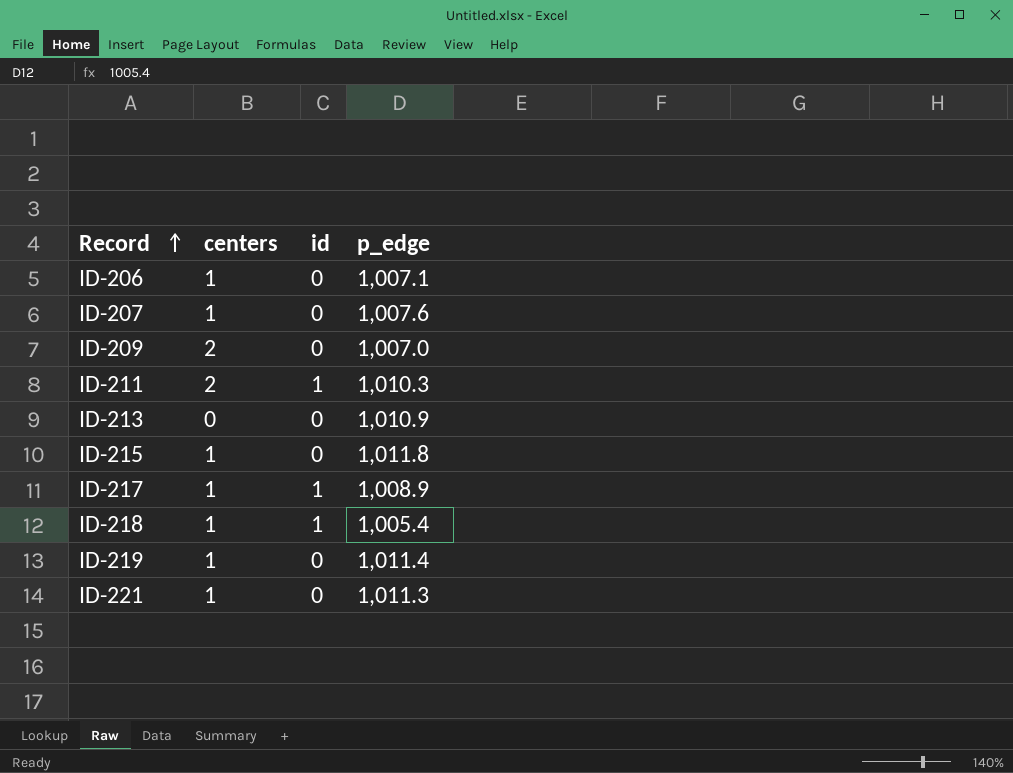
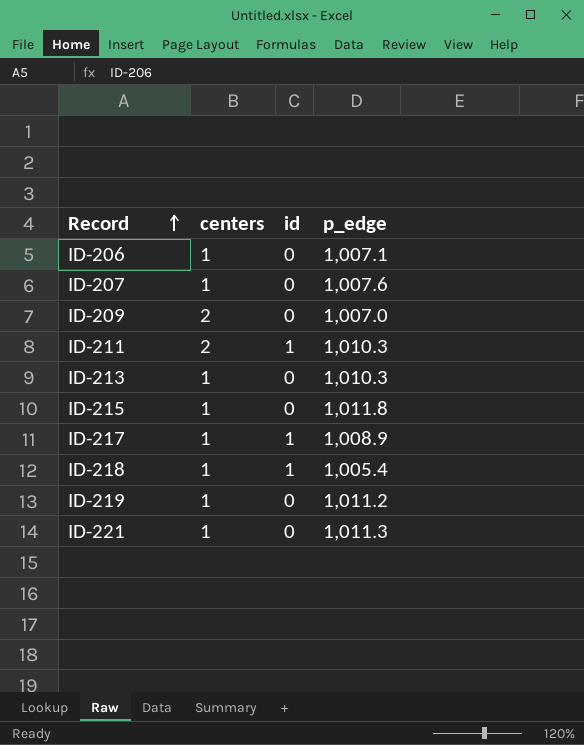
ID-213 | centers: 0 -> 1
ID-213 | p_edge: 1,010.9 -> 1,010.3
ID-219 | p_edge: 1,011.4 -> 1,011.2

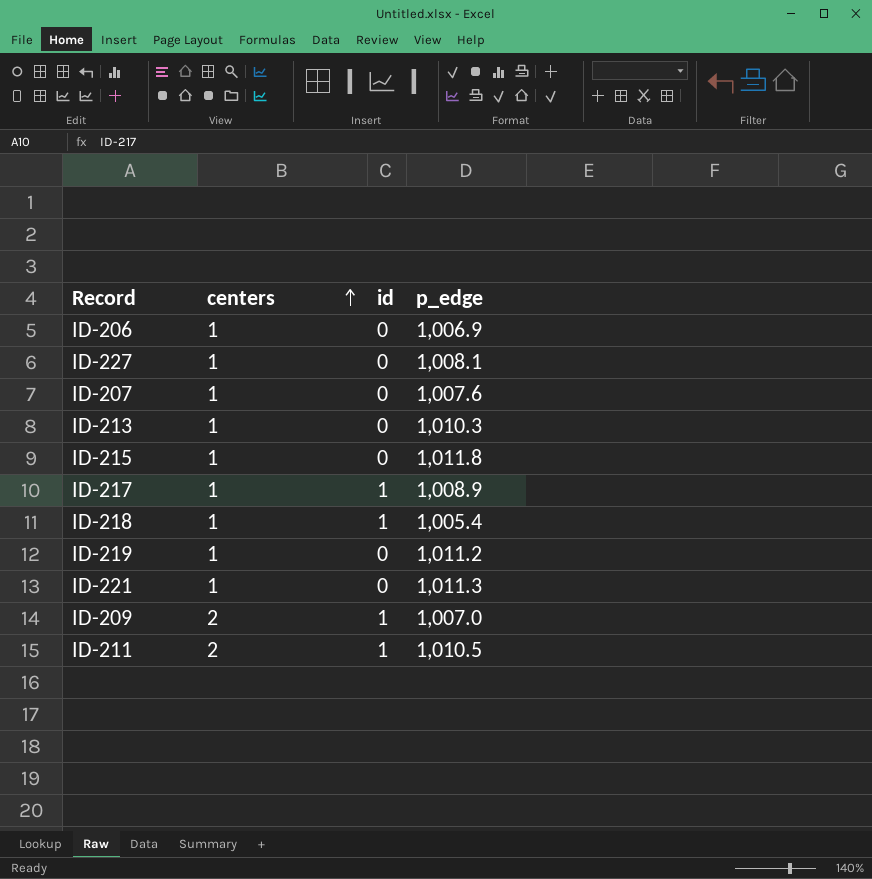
row order: Record ascending -> centers ascending
ID-206 | p_edge: 1,007.1 -> 1,006.9
row ID-227: none -> 1 | 0 | 1,008.1
ID-209 | id: 0 -> 1
ID-211 | p_edge: 1,010.3 -> 1,010.5

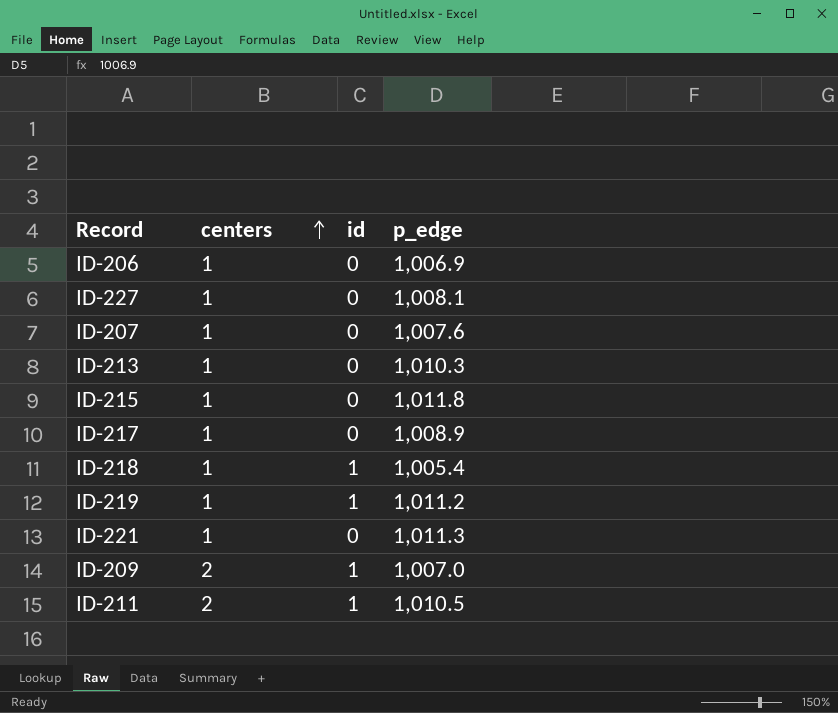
ID-217 | id: 1 -> 0
ID-219 | id: 0 -> 1

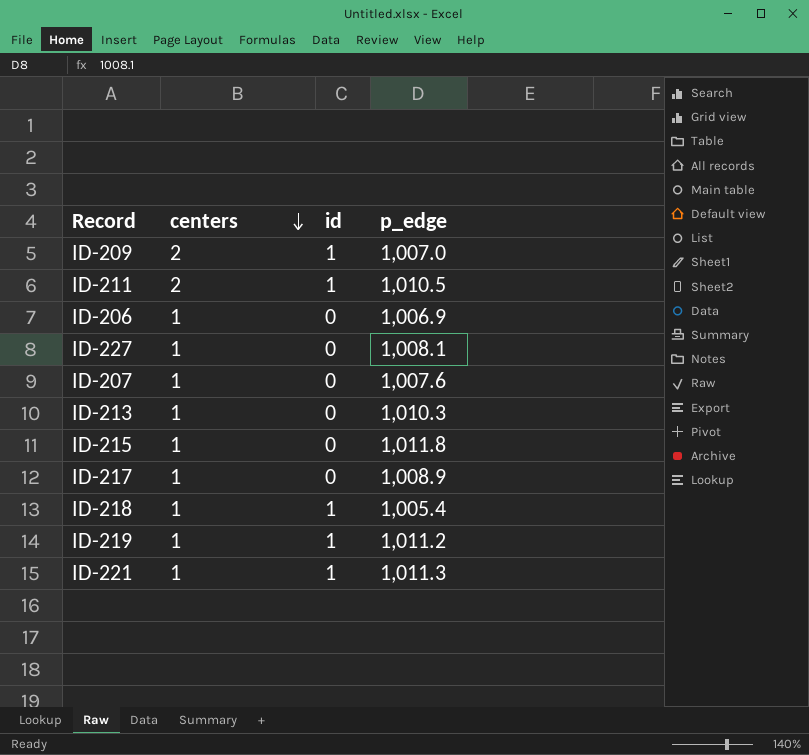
row order: centers ascending -> centers descending
ID-221 | id: 0 -> 1

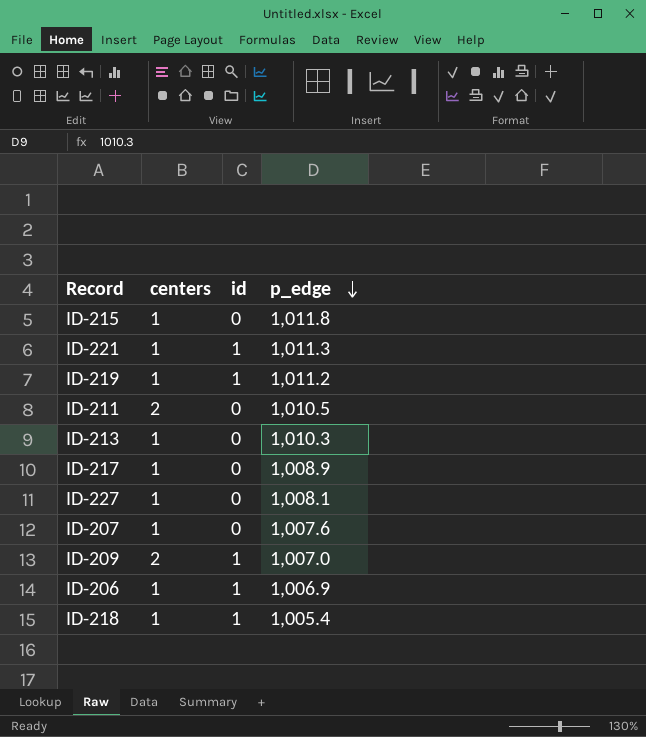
row order: centers descending -> p_edge descending
ID-211 | id: 1 -> 0
ID-206 | id: 0 -> 1

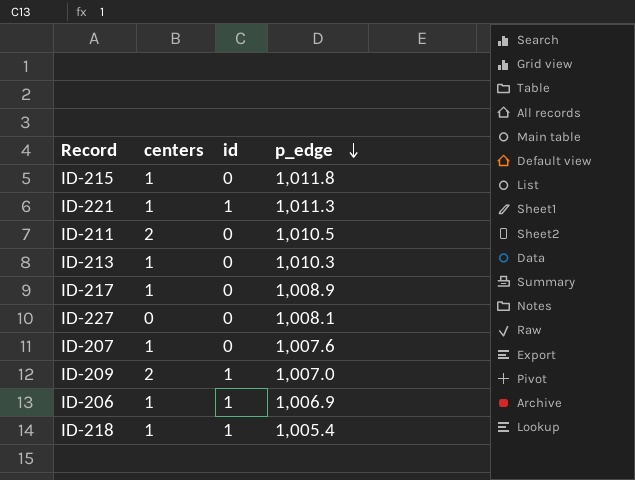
row ID-219: 1 | 1 | 1,011.2 -> none
ID-227 | centers: 1 -> 0

